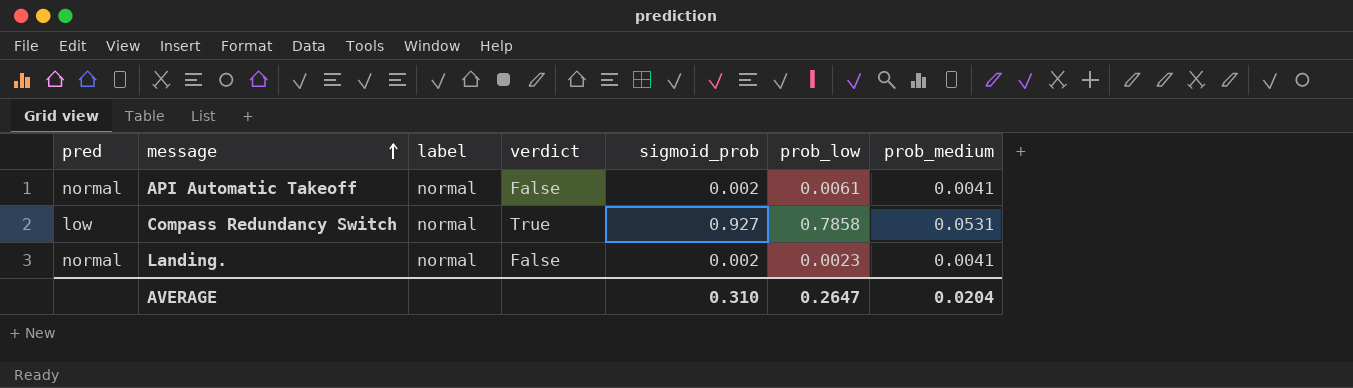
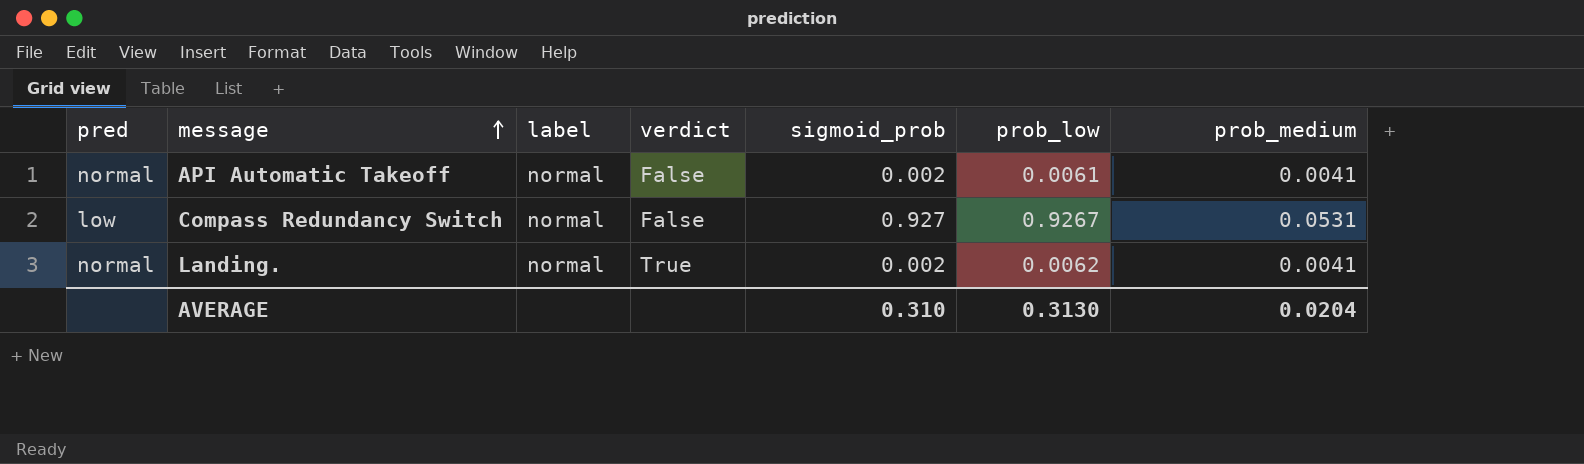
Compass Redundancy Switch | verdict: True -> False
Compass Redundancy Switch | prob_low: 0.7858 -> 0.9267
Landing. | verdict: False -> True
Landing. | prob_low: 0.0023 -> 0.0062
AVERAGE | prob_low: 0.2647 -> 0.3130

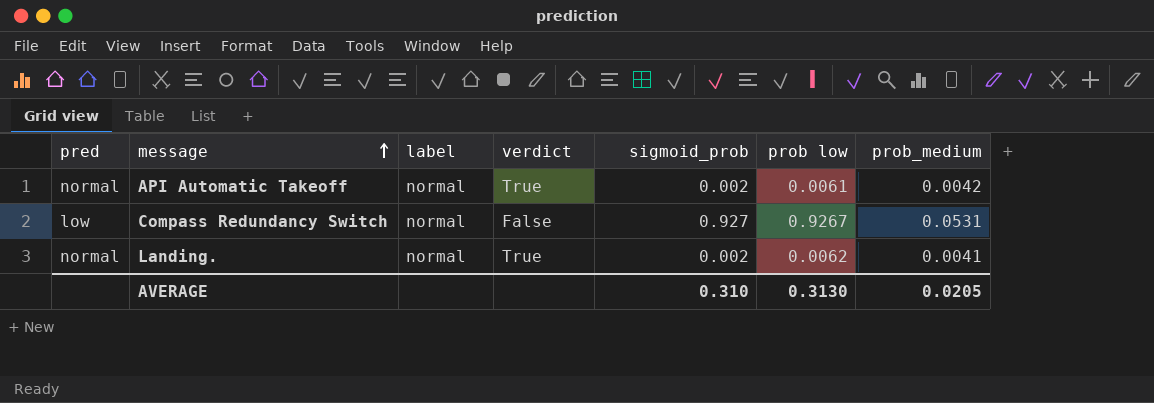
column name: prob_low -> prob low
API Automatic Takeoff | verdict: False -> True
API Automatic Takeoff | prob_medium: 0.0041 -> 0.0042
AVERAGE | prob_medium: 0.0204 -> 0.0205

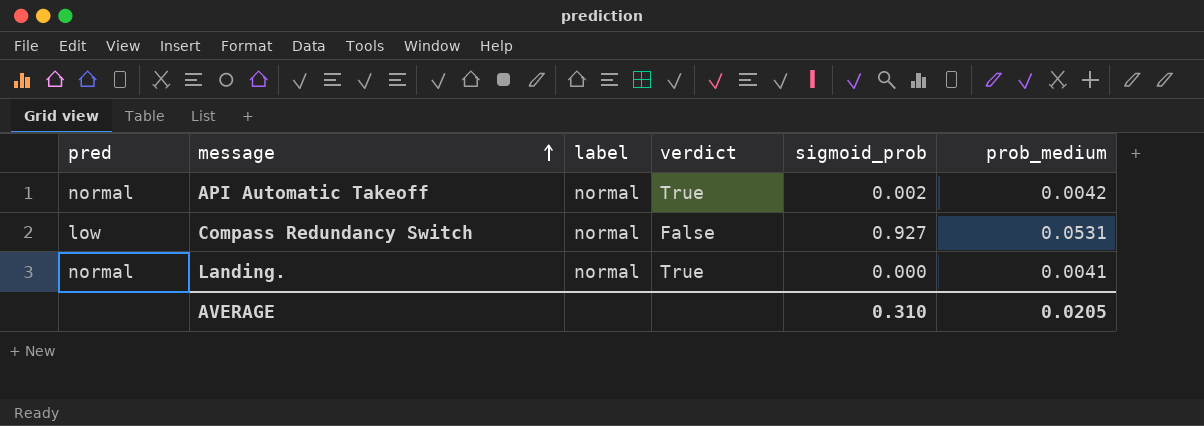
column prob low | position: 6 -> none
Landing. | sigmoid_prob: 0.002 -> 0.000

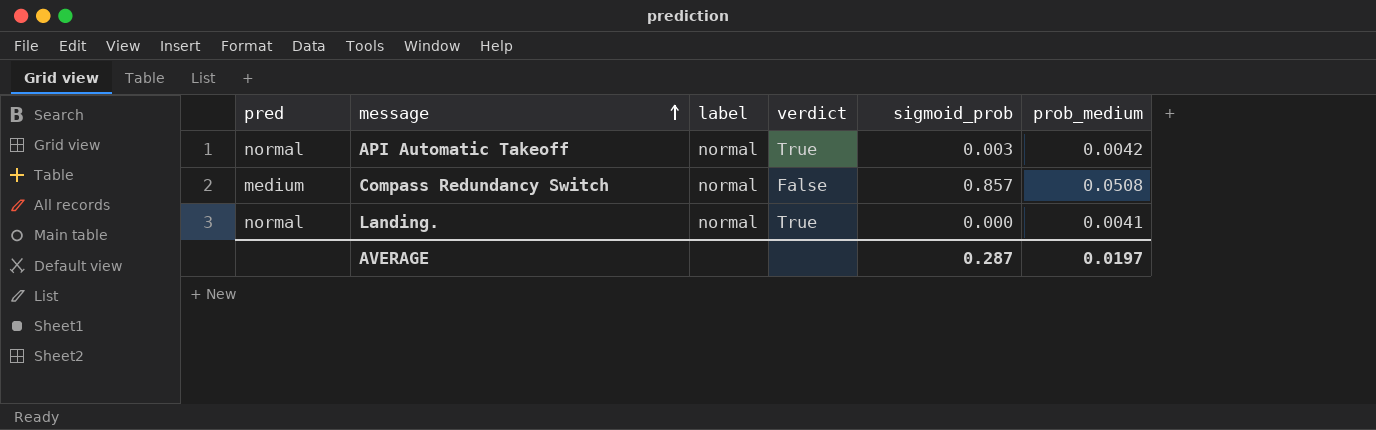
API Automatic Takeoff | sigmoid_prob: 0.002 -> 0.003
Compass Redundancy Switch | pred: low -> medium
Compass Redundancy Switch | sigmoid_prob: 0.927 -> 0.857
Compass Redundancy Switch | prob_medium: 0.0531 -> 0.0508
AVERAGE | sigmoid_prob: 0.310 -> 0.287
AVERAGE | prob_medium: 0.0205 -> 0.0197

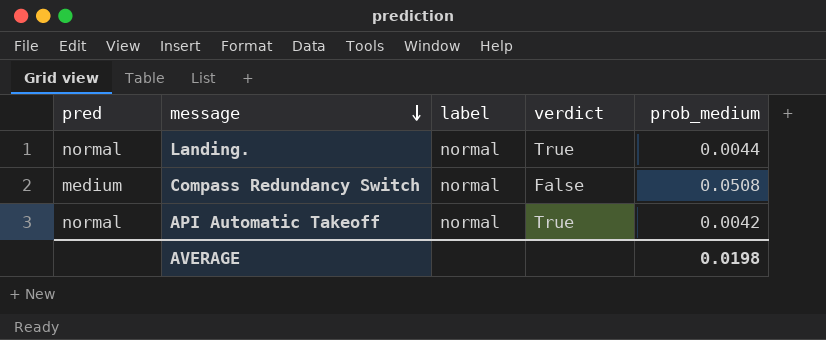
row order: message ascending -> message descending
column sigmoid_prob | position: 5 -> none
Landing. | prob_medium: 0.0041 -> 0.0044
AVERAGE | prob_medium: 0.0197 -> 0.0198

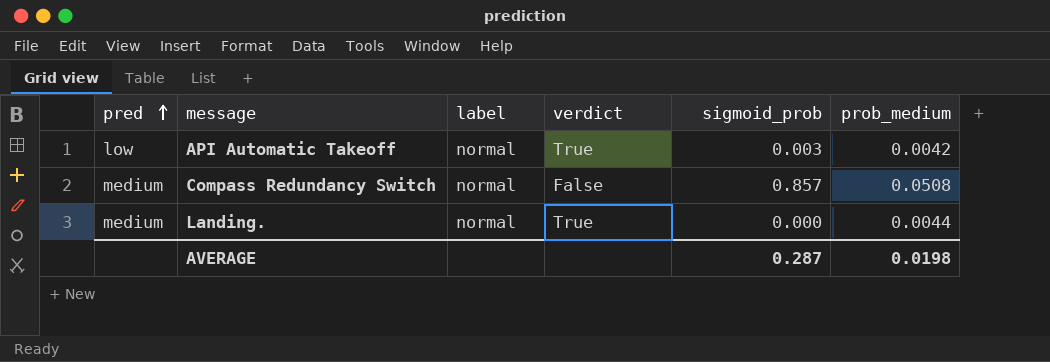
row order: message descending -> pred ascending
column sigmoid_prob | position: none -> 5
API Automatic Takeoff | pred: normal -> low
Landing. | pred: normal -> medium

